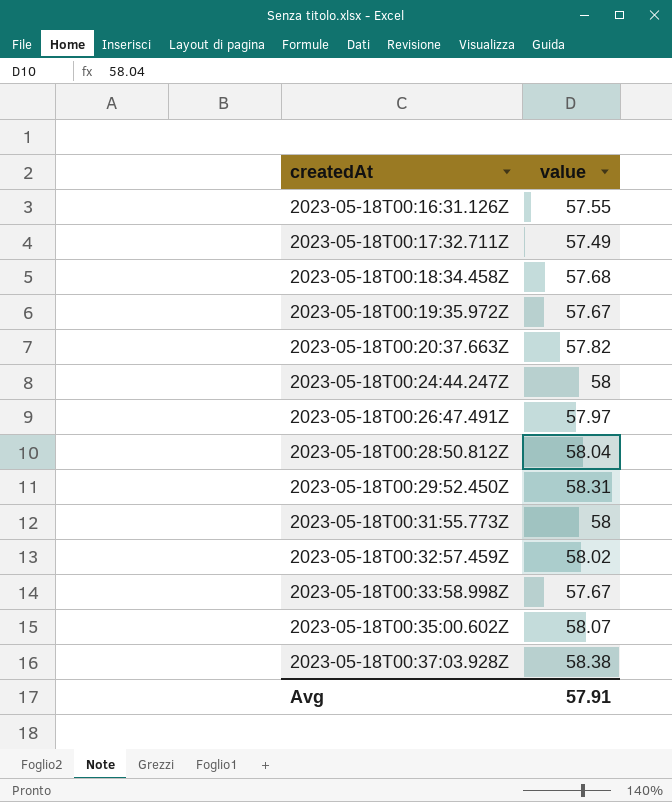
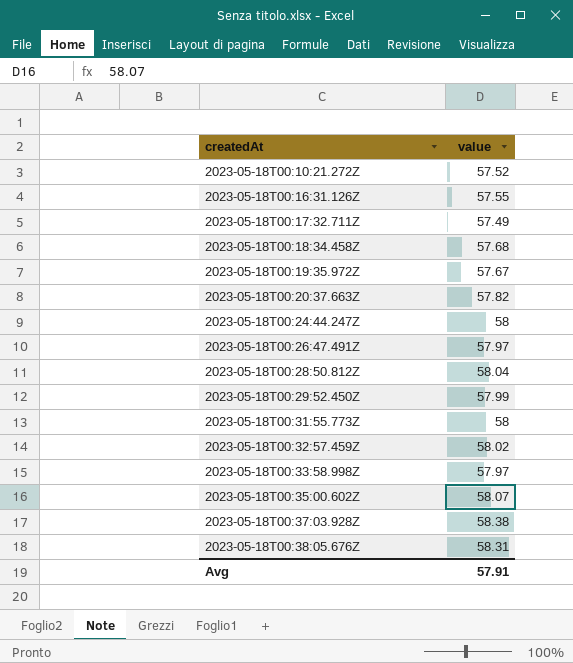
row 2023-05-18T00:10:21.272Z: none -> 57.52
2023-05-18T00:29:52.450Z | value: 58.31 -> 57.99
2023-05-18T00:33:58.998Z | value: 57.67 -> 57.97
row 2023-05-18T00:38:05.676Z: none -> 58.31

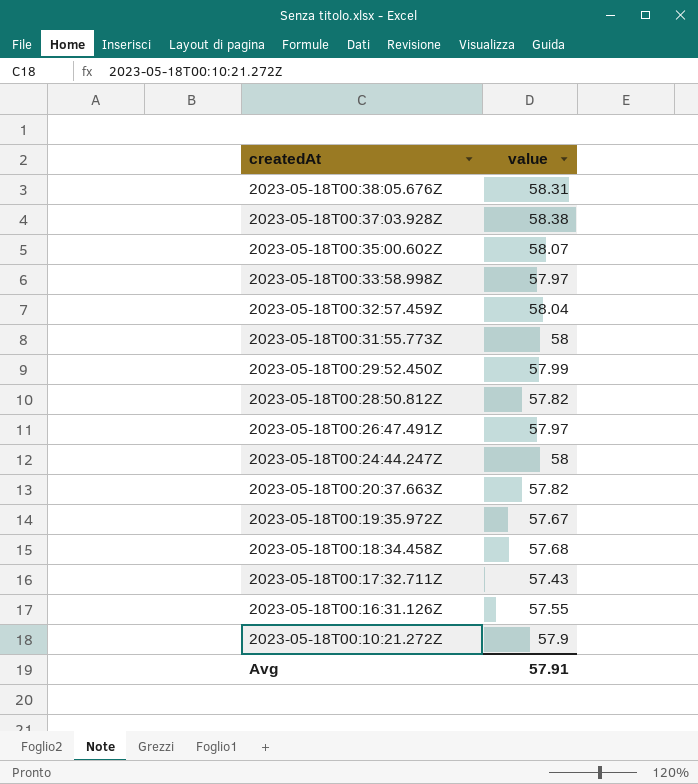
row order: createdAt ascending -> createdAt descending
2023-05-18T00:32:57.459Z | value: 58.02 -> 58.04
2023-05-18T00:28:50.812Z | value: 58.04 -> 57.82
2023-05-18T00:17:32.711Z | value: 57.49 -> 57.43
2023-05-18T00:10:21.272Z | value: 57.52 -> 57.9

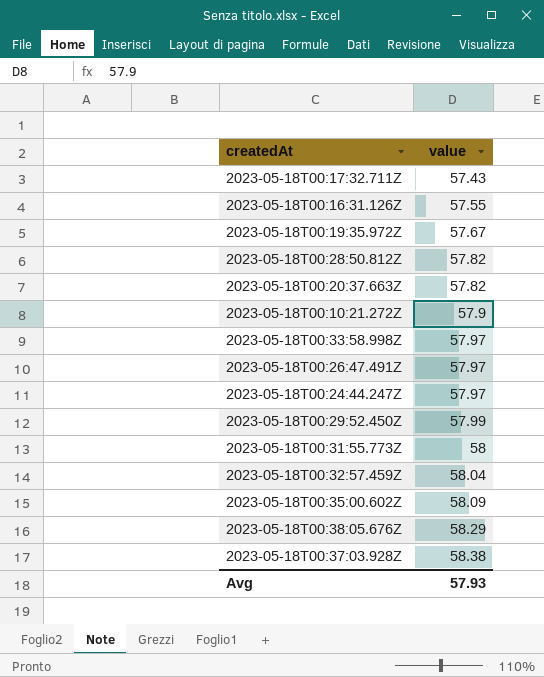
row order: createdAt descending -> value ascending
row 2023-05-18T00:18:34.458Z: 57.68 -> none
2023-05-18T00:24:44.247Z | value: 58 -> 57.97
2023-05-18T00:35:00.602Z | value: 58.07 -> 58.09
2023-05-18T00:38:05.676Z | value: 58.31 -> 58.29
Avg | value: 57.91 -> 57.93

